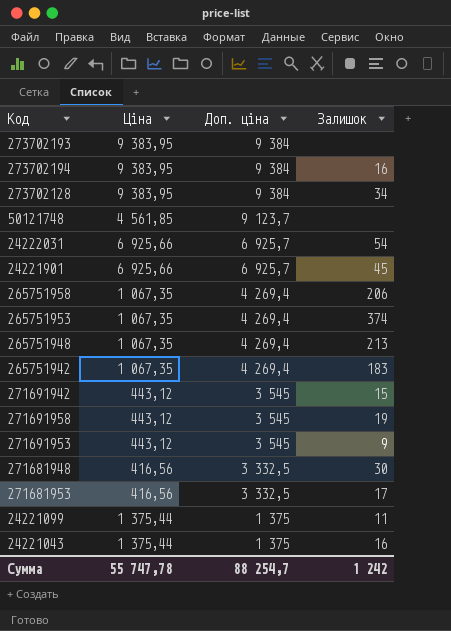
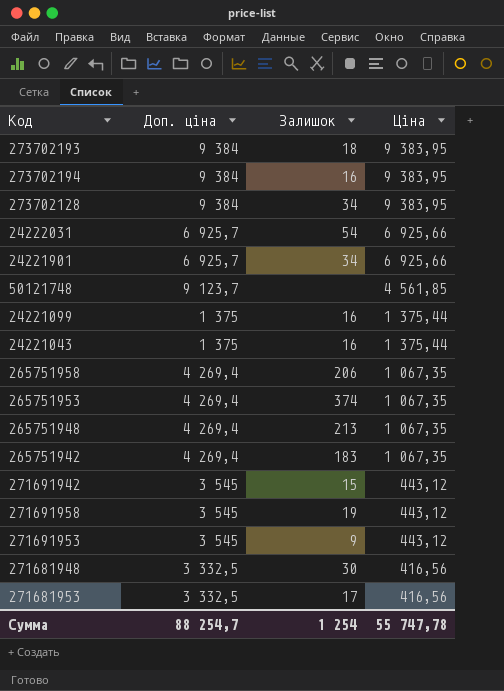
row order: Доп. ціна descending -> Ціна descending
column Ціна | position: 2 -> 4
273702193 | Залишок: none -> 18
24221901 | Залишок: 45 -> 34
24221099 | Залишок: 11 -> 16
Сумма | Залишок: 1 242 -> 1 254

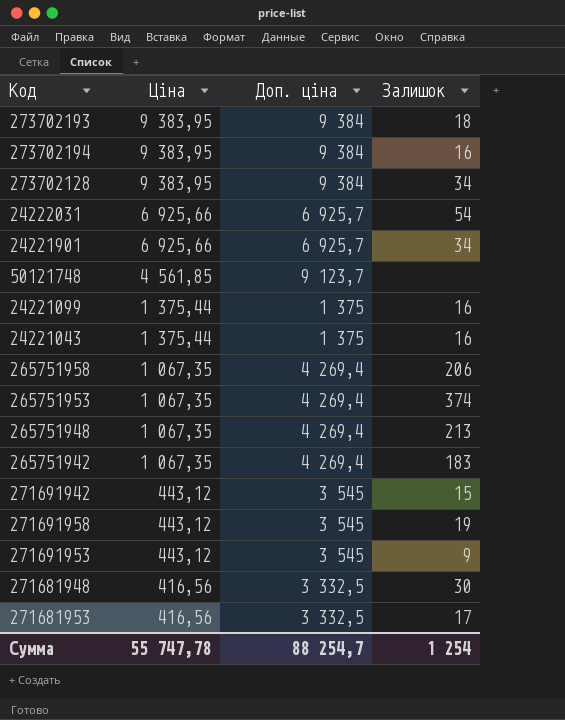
column Ціна | position: 4 -> 2

